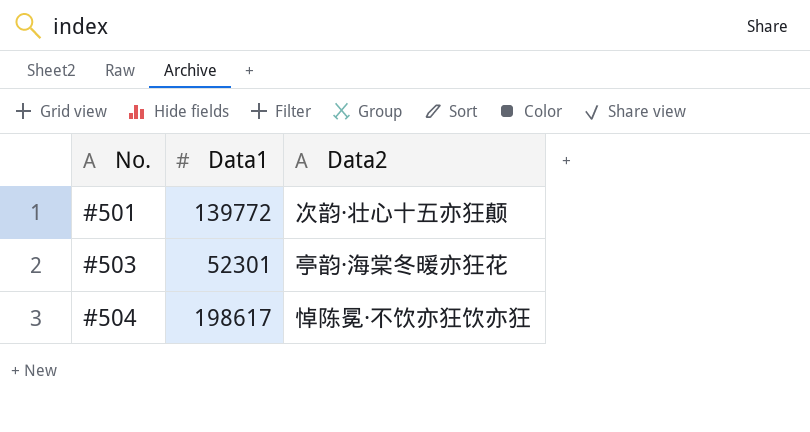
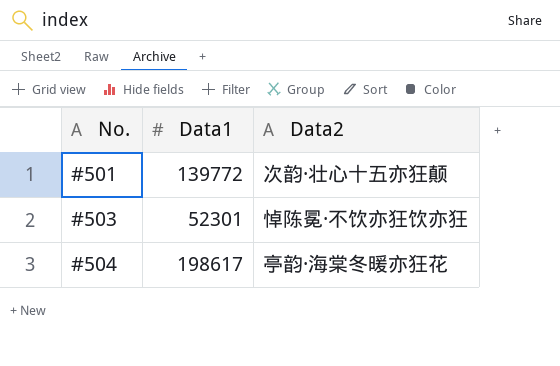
#503 | Data2: 亭韵·海棠冬暖亦狂花 -> 悼陈冕·不饮亦狂饮亦狂
#504 | Data2: 悼陈冕·不饮亦狂饮亦狂 -> 亭韵·海棠冬暖亦狂花

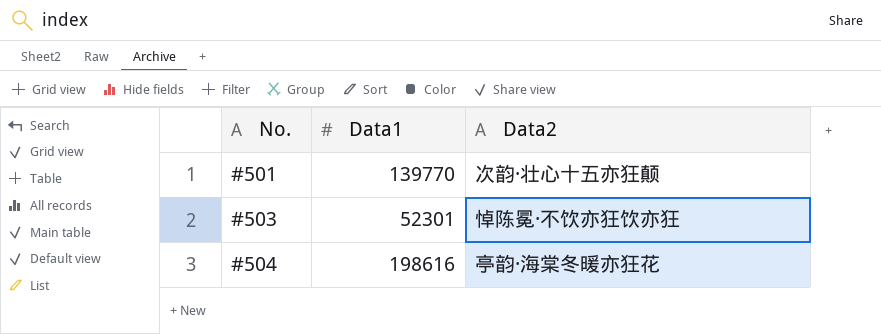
#501 | Data1: 139772 -> 139770
#504 | Data1: 198617 -> 198616

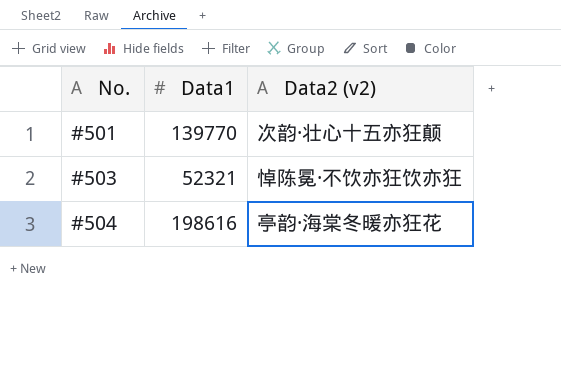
column name: Data2 -> Data2 (v2)
#503 | Data1: 52301 -> 52321

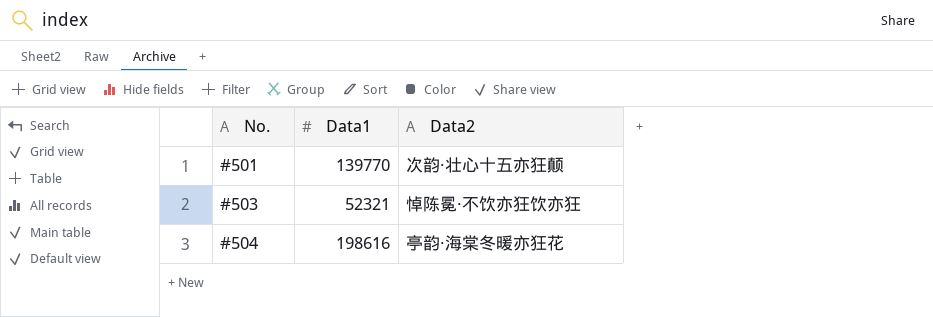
column name: Data2 (v2) -> Data2

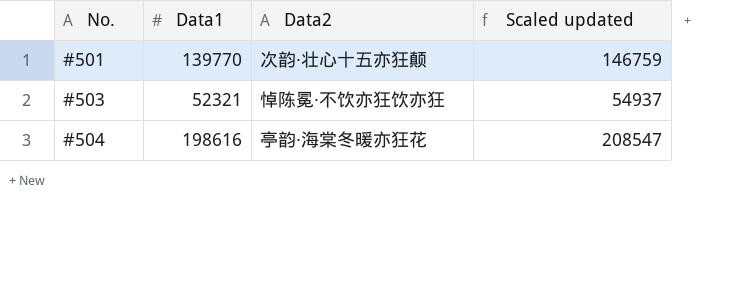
column Scaled updated | formula: none -> [Data1] * 1.05

